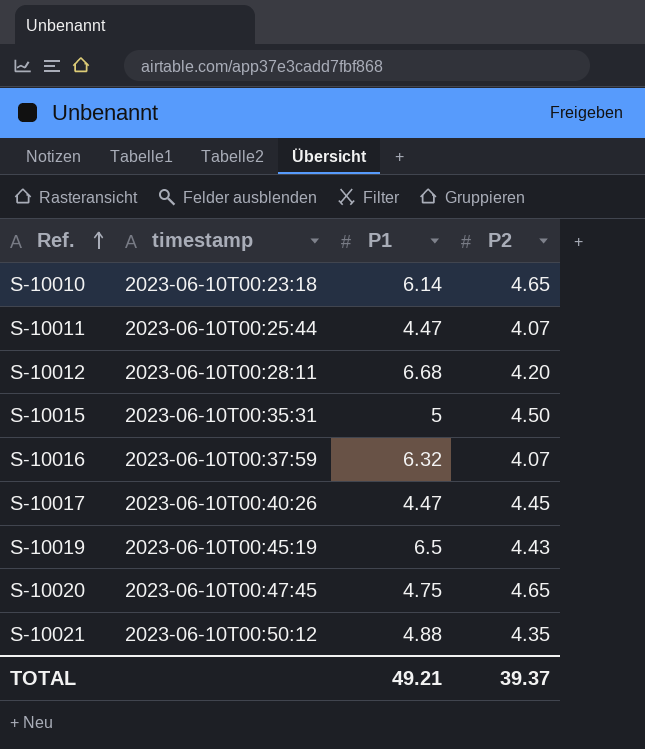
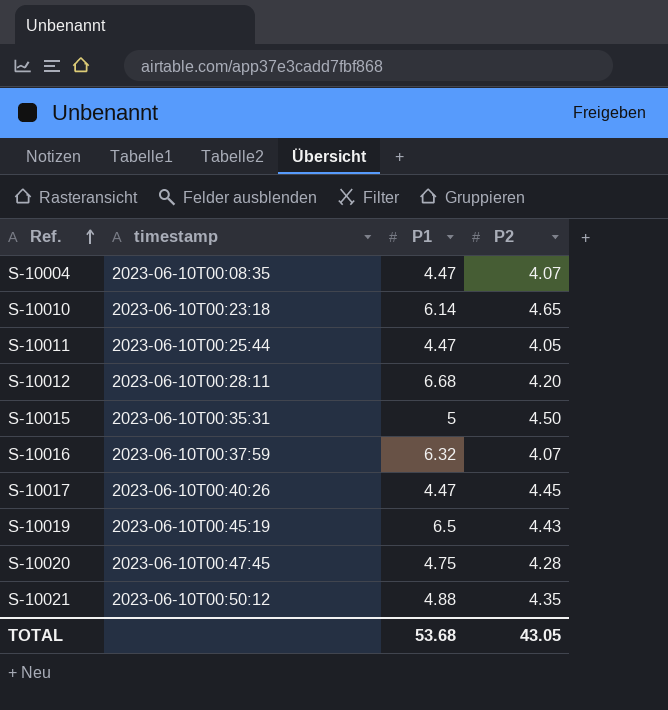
row S-10004: none -> 2023-06-10T00:08:35 | 4.47 | 4.07
S-10011 | P2: 4.07 -> 4.05
S-10020 | P2: 4.65 -> 4.28
TOTAL | P1: 49.21 -> 53.68
TOTAL | P2: 39.37 -> 43.05

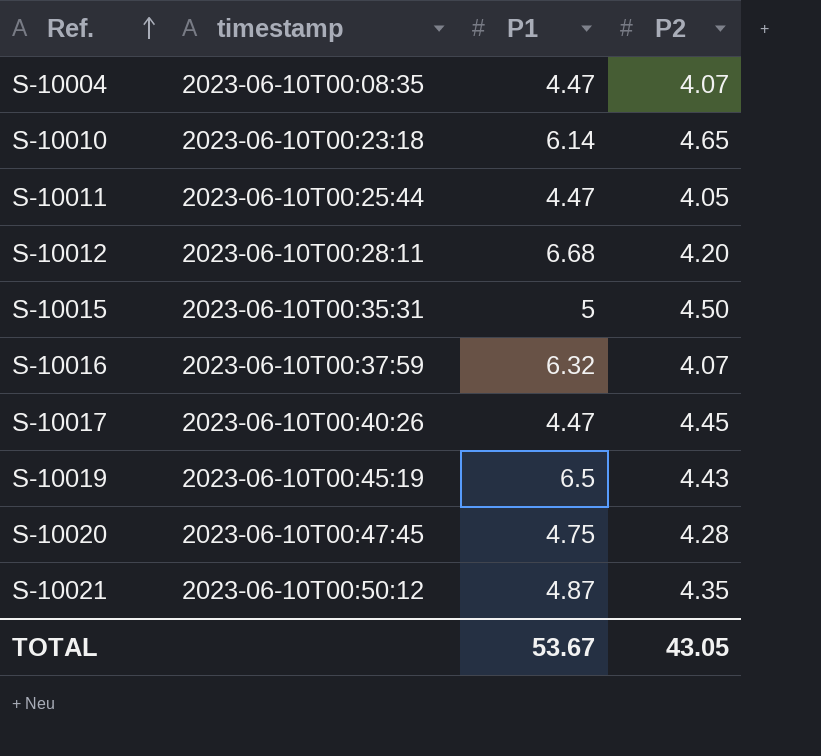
S-10021 | P1: 4.88 -> 4.87
TOTAL | P1: 53.68 -> 53.67

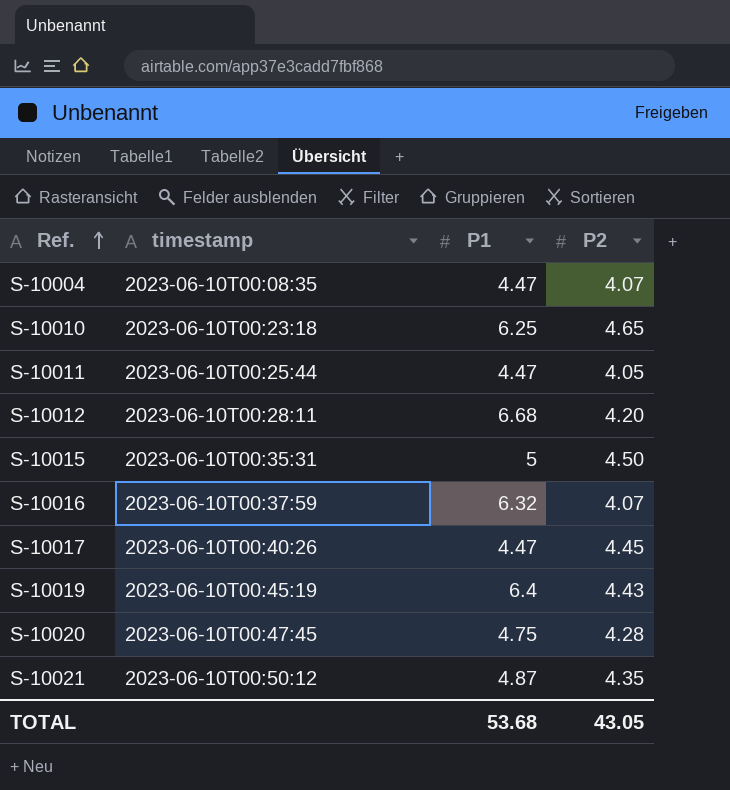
S-10010 | P1: 6.14 -> 6.25
S-10019 | P1: 6.5 -> 6.4
TOTAL | P1: 53.67 -> 53.68

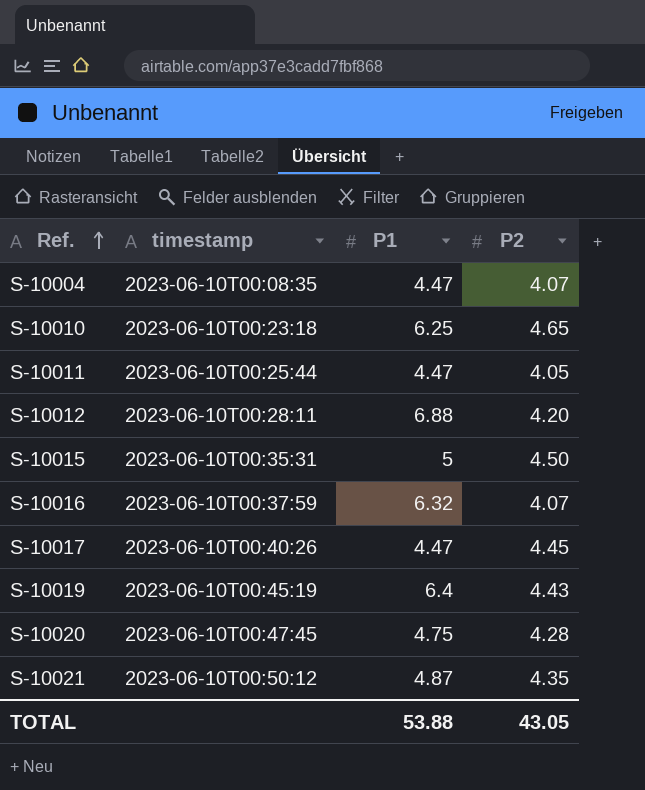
S-10012 | P1: 6.68 -> 6.88
TOTAL | P1: 53.68 -> 53.88

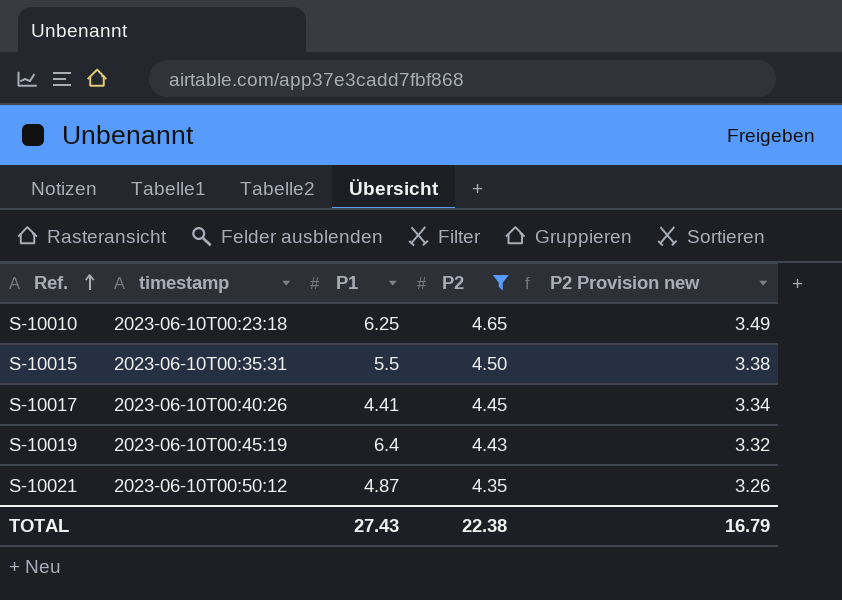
filter: none -> P2 >= 4.35
column P2 Provision new | formula: none -> [P2] * 0.75
S-10015 | P1: 5 -> 5.5
S-10017 | P1: 4.47 -> 4.41
TOTAL | P1: 53.88 -> 27.43
TOTAL | P2: 43.05 -> 22.38

